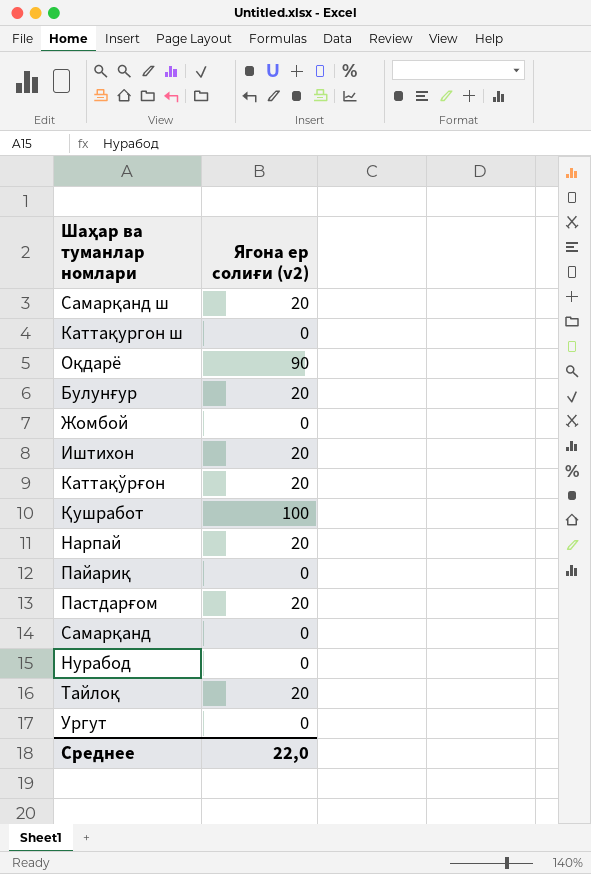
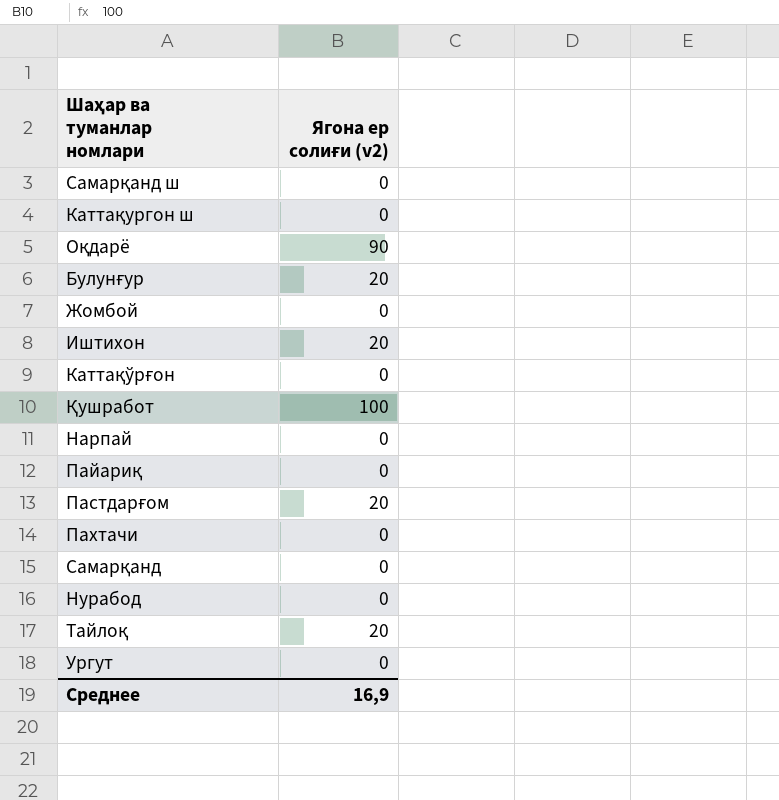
Самарқанд ш | Ягона ер солиғи (v2): 20 -> 0
Каттақўрғон | Ягона ер солиғи (v2): 20 -> 0
Нарпай | Ягона ер солиғи (v2): 20 -> 0
row Пахтачи: none -> 0
Среднее | Ягона ер солиғи (v2): 22,0 -> 16,9

